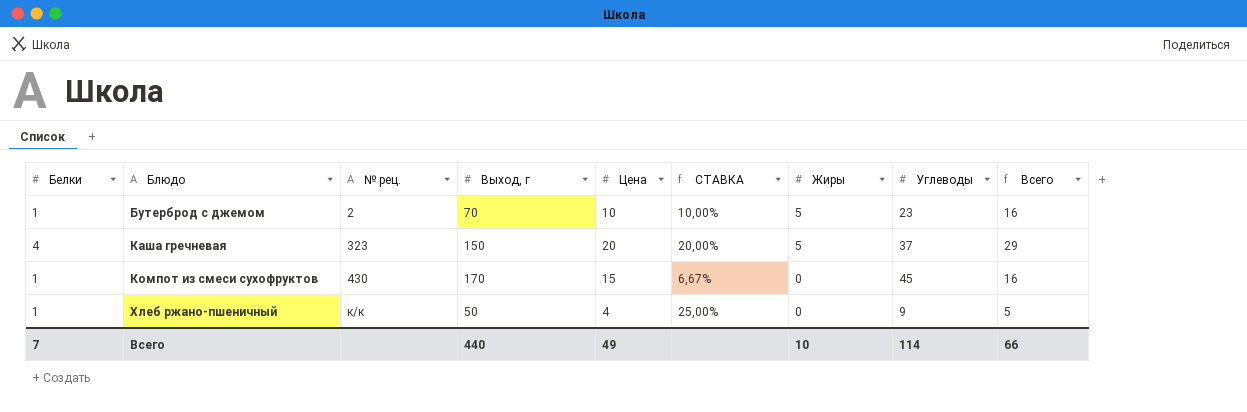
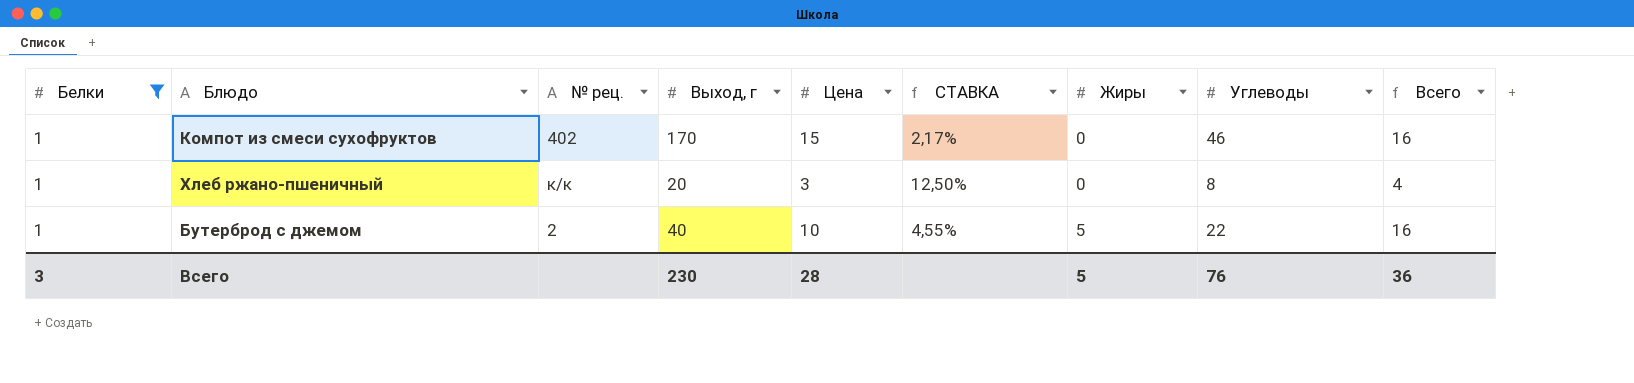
filter: none -> Белки = 1
row order: Блюдо ascending -> Жиры ascending
column СТАВКА | formula: [Белки] / [Цена] -> [Белки] / [Углеводы]
Компот из смеси сухофруктов | № рец.: 430 -> 402
Компот из смеси сухофруктов | Углеводы: 45 -> 46
Хлеб ржано-пшеничный | Выход, г: 50 -> 20
Хлеб ржано-пшеничный | Цена: 4 -> 3
Хлеб ржано-пшеничный | Углеводы: 9 -> 8
Хлеб ржано-пшеничный | Всего: 5 -> 4
Бутерброд с джемом | Выход, г: 70 -> 40
Бутерброд с джемом | Углеводы: 23 -> 22
Всего | Белки: 7 -> 3
Всего | Выход, г: 440 -> 230
Всего | Цена: 49 -> 28
Всего | Жиры: 10 -> 5
Всего | Углеводы: 114 -> 76
Всего | Всего: 66 -> 36

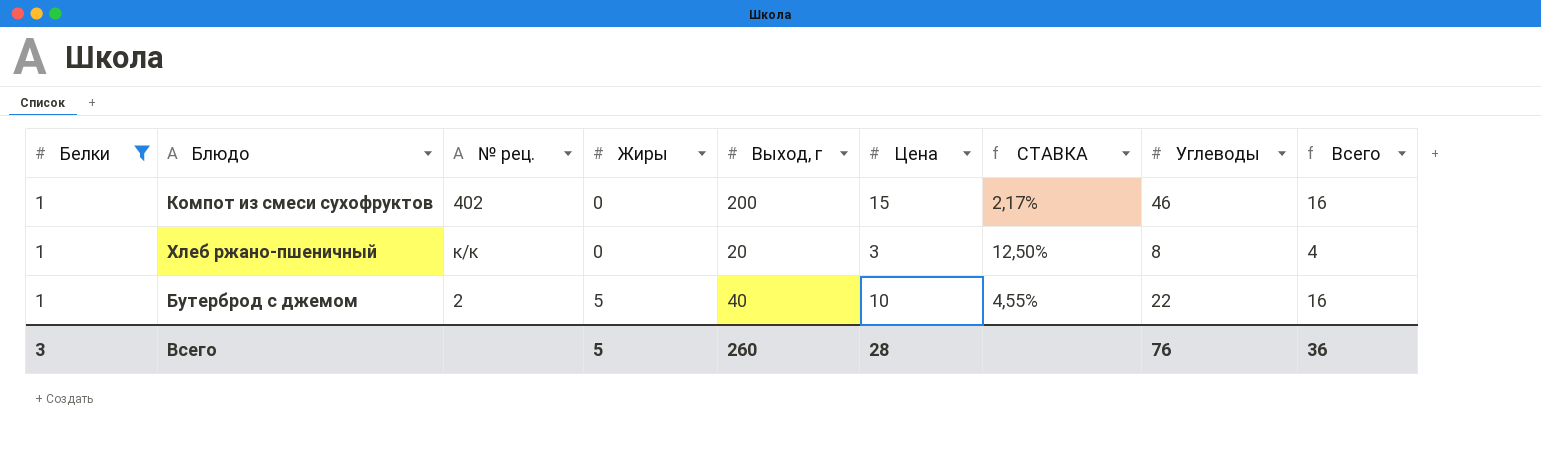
column Жиры | position: 7 -> 4
Компот из смеси сухофруктов | Выход, г: 170 -> 200
Всего | Выход, г: 230 -> 260

